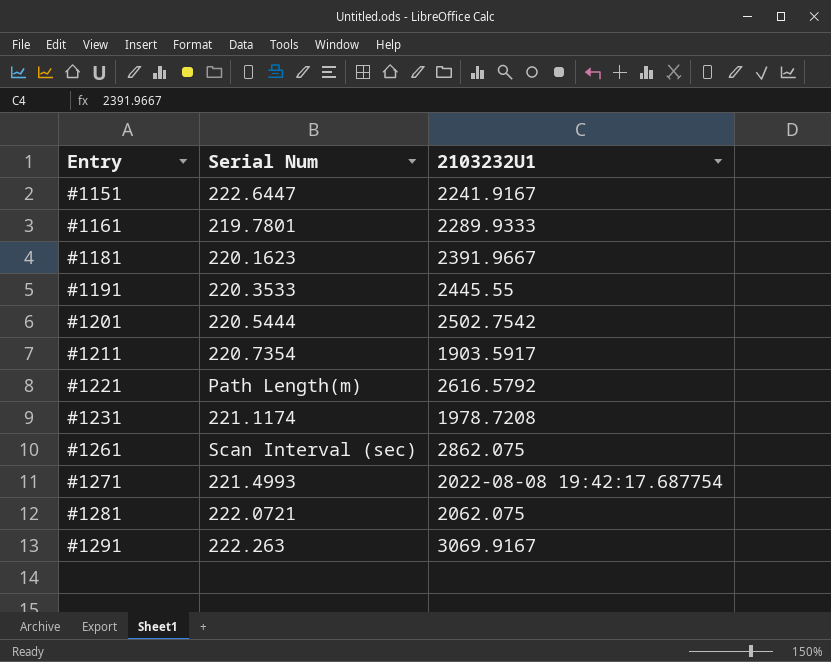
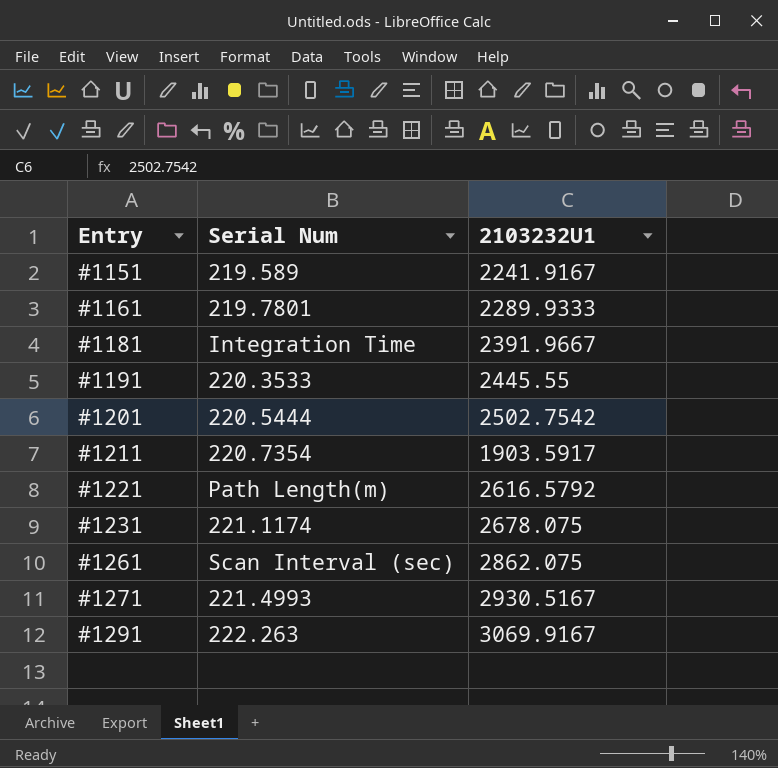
row #1281: 222.0721 | 2062.075 -> none
#1151 | Serial Num: 222.6447 -> 219.589
#1181 | Serial Num: 220.1623 -> Integration Time
#1231 | 2103232U1: 1978.7208 -> 2678.075
#1271 | 2103232U1: 2022-08-08 19:42:17.687754 -> 2930.5167

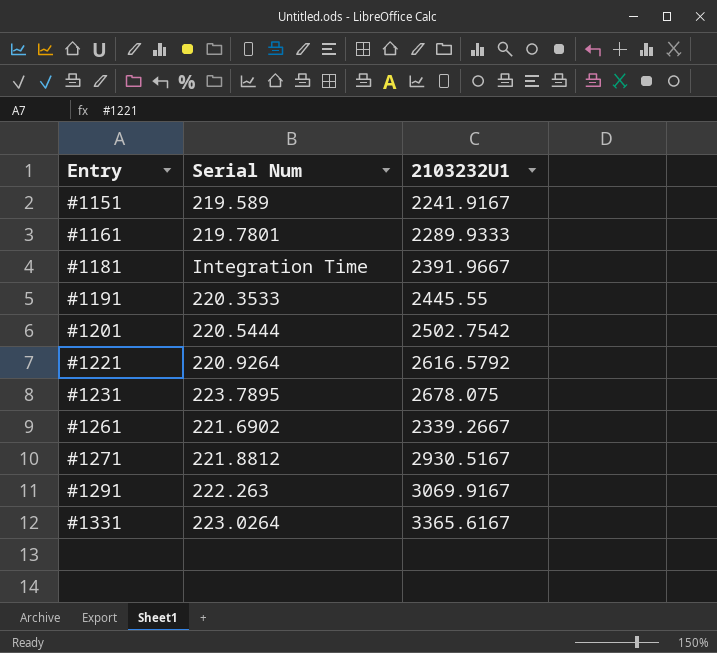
row #1211: 220.7354 | 1903.5917 -> none
#1221 | Serial Num: Path Length(m) -> 220.9264
#1231 | Serial Num: 221.1174 -> 223.7895
#1261 | Serial Num: Scan Interval (sec) -> 221.6902
#1261 | 2103232U1: 2862.075 -> 2339.2667
#1271 | Serial Num: 221.4993 -> 221.8812
row #1331: none -> 223.0264 | 3365.6167

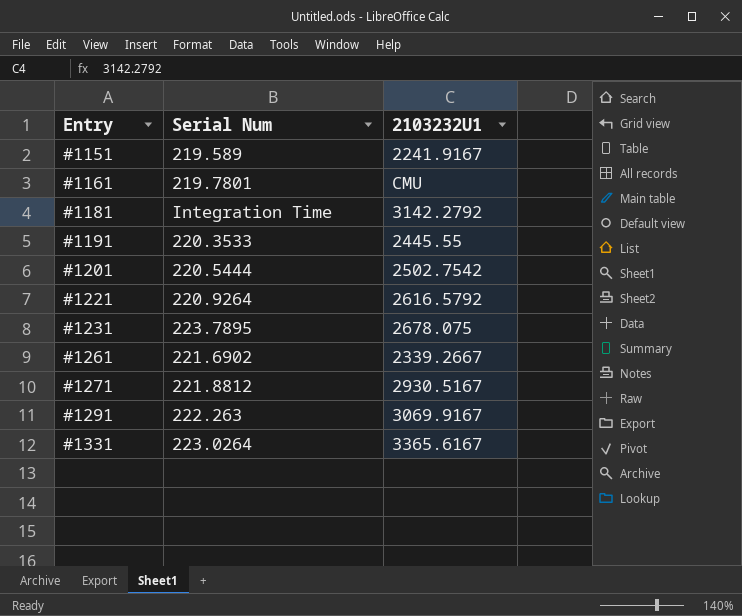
#1161 | 2103232U1: 2289.9333 -> CMU
#1181 | 2103232U1: 2391.9667 -> 3142.2792

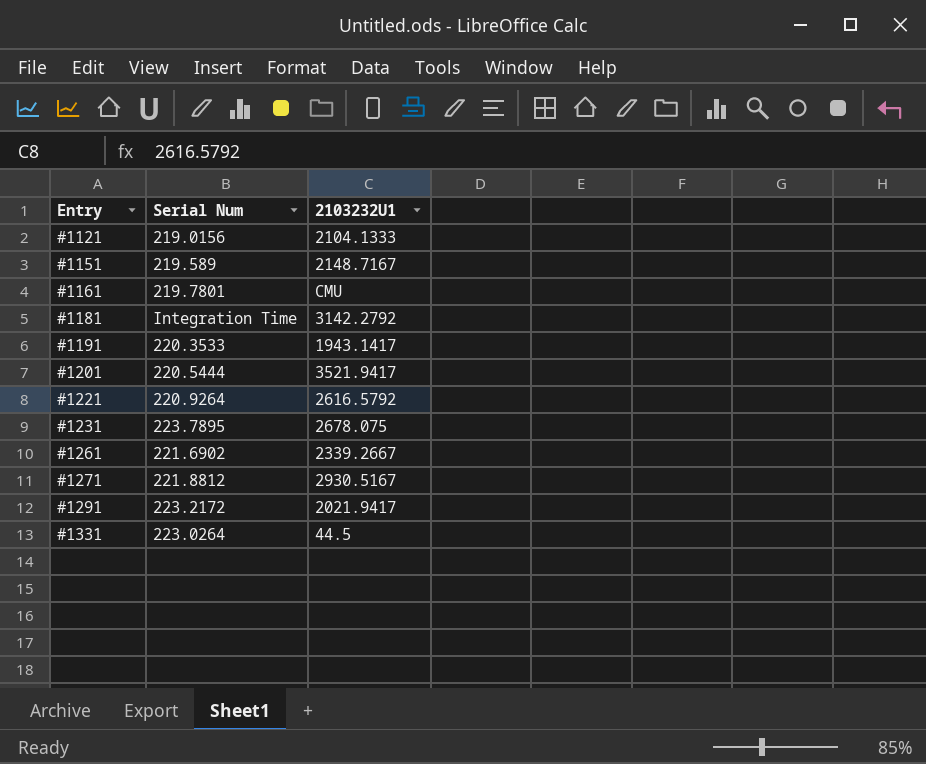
row #1121: none -> 219.0156 | 2104.1333
#1151 | 2103232U1: 2241.9167 -> 2148.7167
#1191 | 2103232U1: 2445.55 -> 1943.1417
#1201 | 2103232U1: 2502.7542 -> 3521.9417
#1291 | Serial Num: 222.263 -> 223.2172
#1291 | 2103232U1: 3069.9167 -> 2021.9417
#1331 | 2103232U1: 3365.6167 -> 44.5

